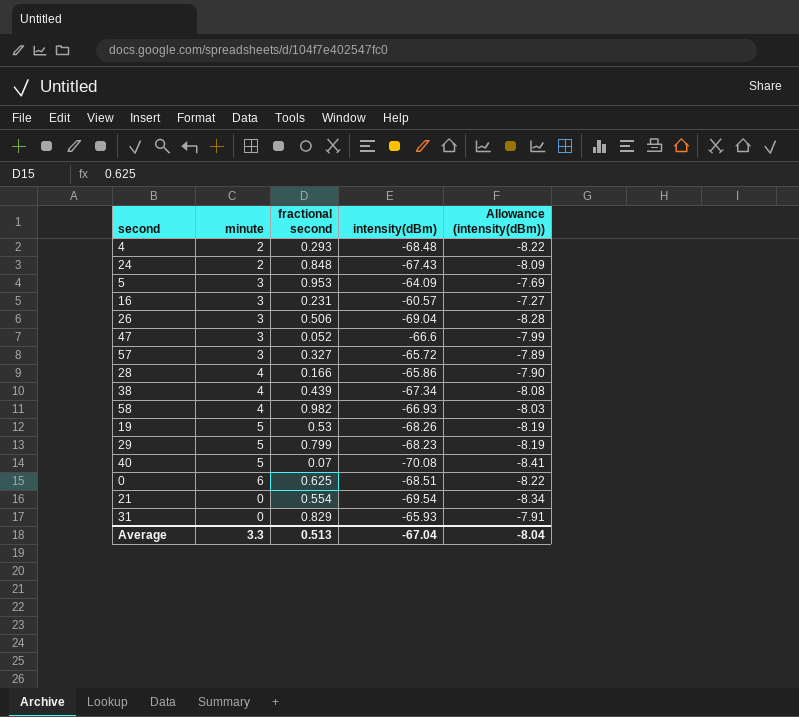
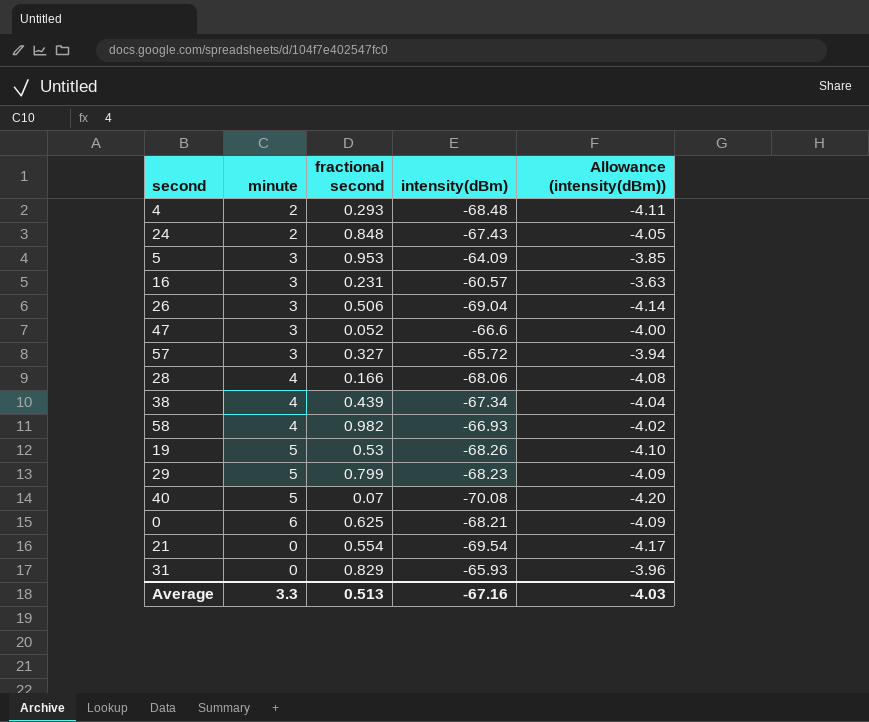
column Allowance (intensity(dBm)) | formula: [intensity(dBm)] * 0.12 -> [intensity(dBm)] * 0.06
28 | intensity(dBm): -65.86 -> -68.06
0 | intensity(dBm): -68.51 -> -68.21
Average | intensity(dBm): -67.04 -> -67.16
Average | Allowance (intensity(dBm)): -8.04 -> -4.03

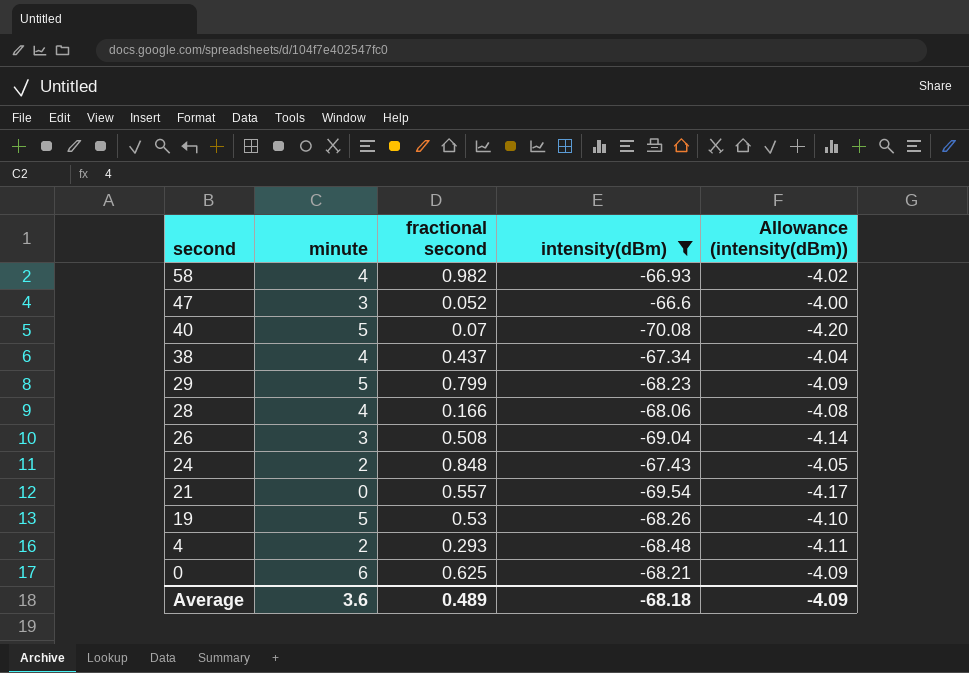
filter: none -> intensity(dBm) <= -66.6
row order: none -> second descending
38 | fractional second: 0.439 -> 0.437
26 | fractional second: 0.506 -> 0.508
21 | fractional second: 0.554 -> 0.557
Average | minute: 3.3 -> 3.6
Average | fractional second: 0.513 -> 0.489
Average | intensity(dBm): -67.16 -> -68.18
Average | Allowance (intensity(dBm)): -4.03 -> -4.09

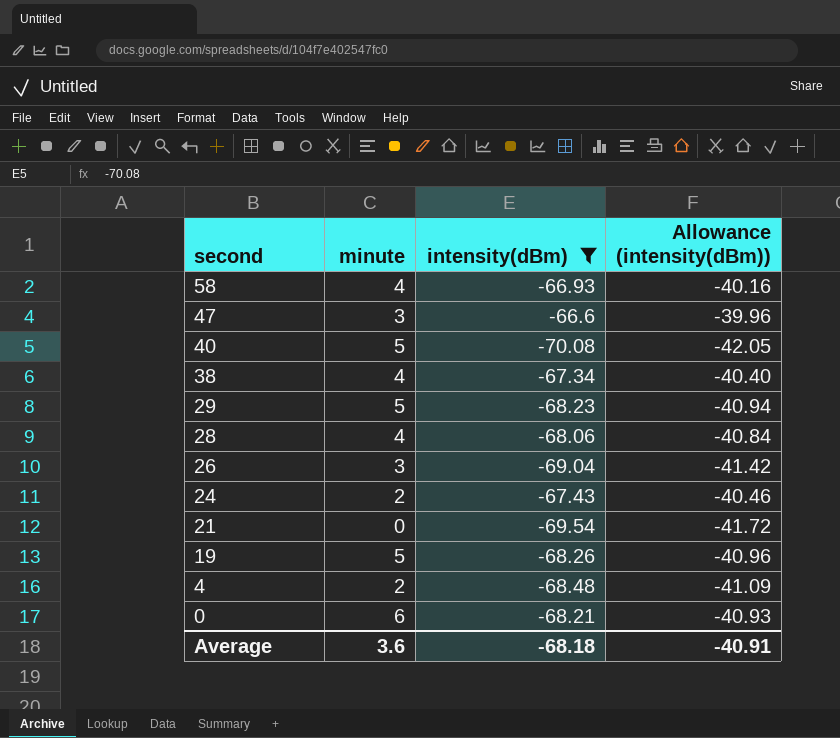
column fractional second | position: 3 -> none
column Allowance (intensity(dBm)) | formula: [intensity(dBm)] * 0.06 -> [intensity(dBm)] * 0.6
Average | Allowance (intensity(dBm)): -4.09 -> -40.91

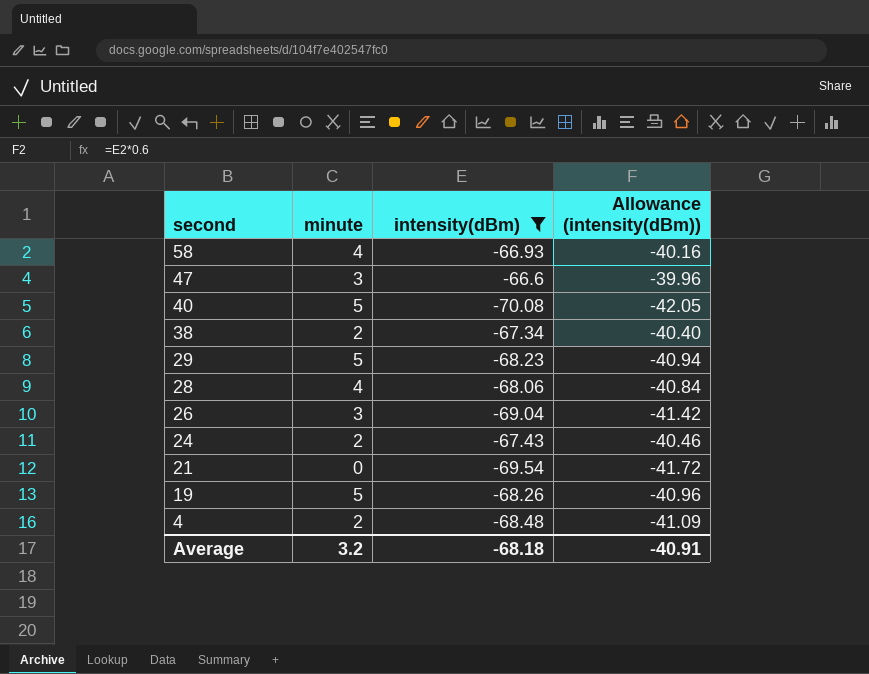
row 0: 6 | -68.21 | -40.93 -> none
38 | minute: 4 -> 2
Average | minute: 3.6 -> 3.2

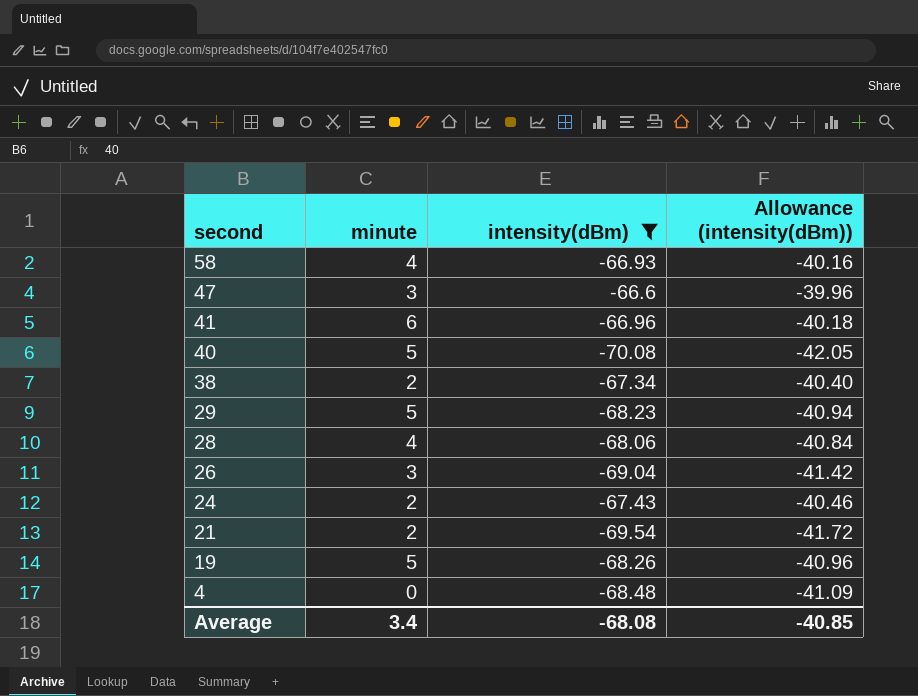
row 41: none -> 6 | -66.96 | -40.18
21 | minute: 0 -> 2
4 | minute: 2 -> 0
Average | minute: 3.2 -> 3.4
Average | intensity(dBm): -68.18 -> -68.08
Average | Allowance (intensity(dBm)): -40.91 -> -40.85

